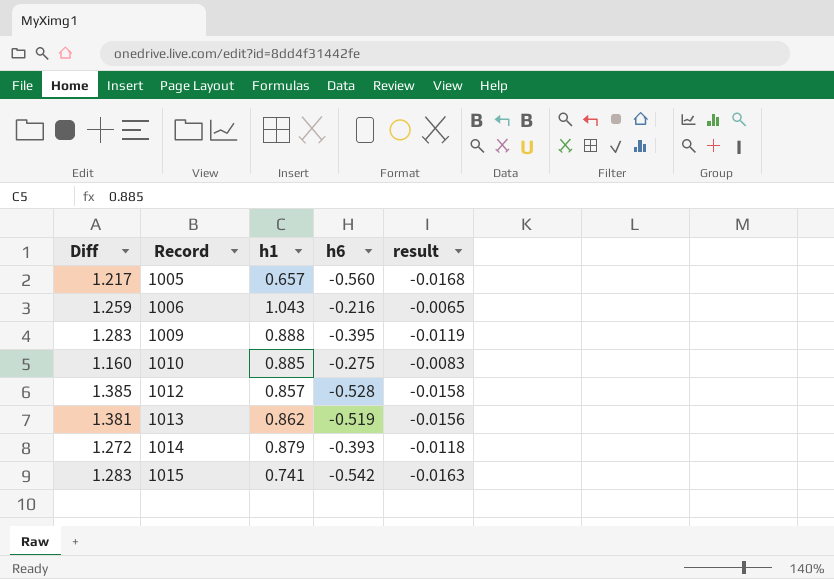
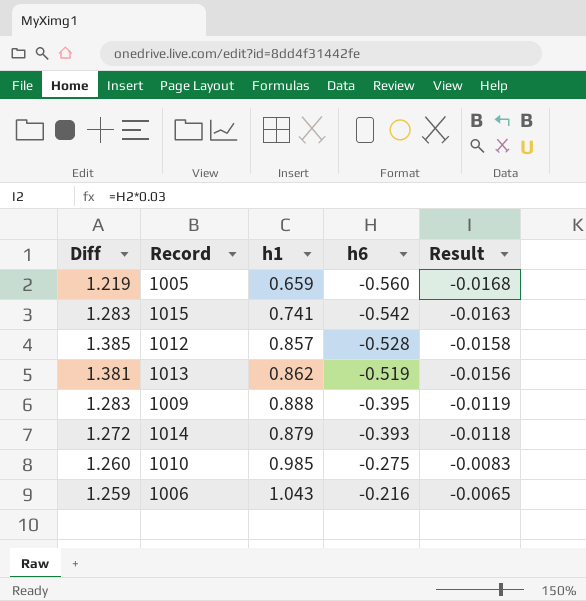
row order: Record ascending -> h6 ascending
column name: result -> Result
1005 | Diff: 1.217 -> 1.219
1005 | h1: 0.657 -> 0.659
1010 | Diff: 1.160 -> 1.260
1010 | h1: 0.885 -> 0.985

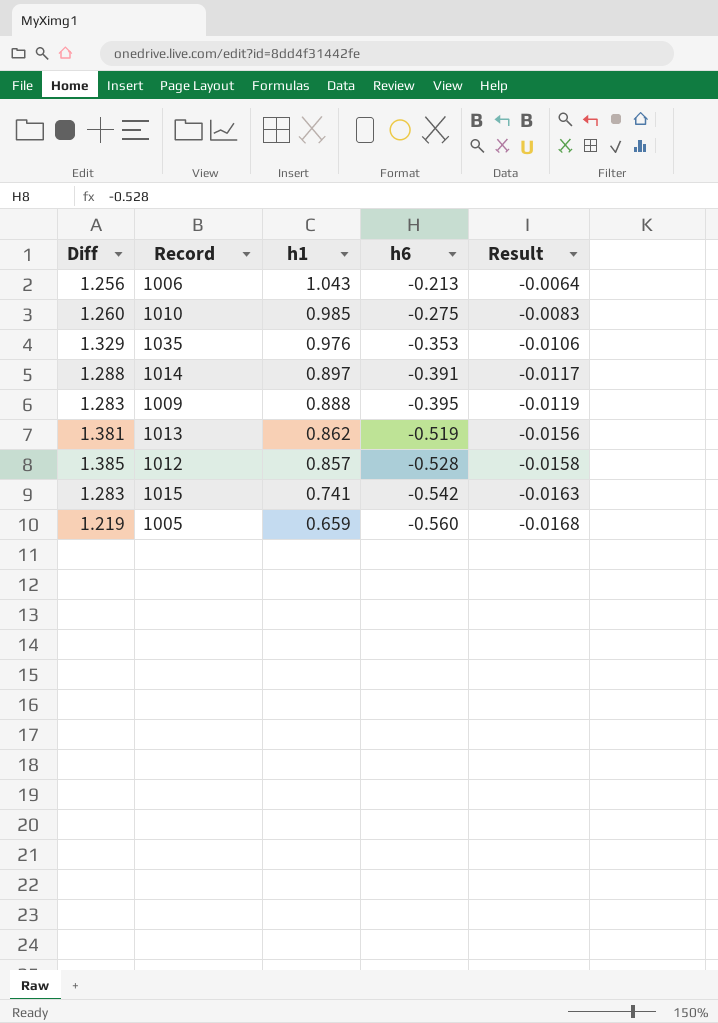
row order: h6 ascending -> h1 descending
1006 | Diff: 1.259 -> 1.256
1006 | h6: -0.216 -> -0.213
1006 | Result: -0.0065 -> -0.0064
row 1035: none -> 1.329 | 0.976 | -0.353 | -0.0106
1014 | Diff: 1.272 -> 1.288
1014 | h1: 0.879 -> 0.897
1014 | h6: -0.393 -> -0.391
1014 | Result: -0.0118 -> -0.0117

